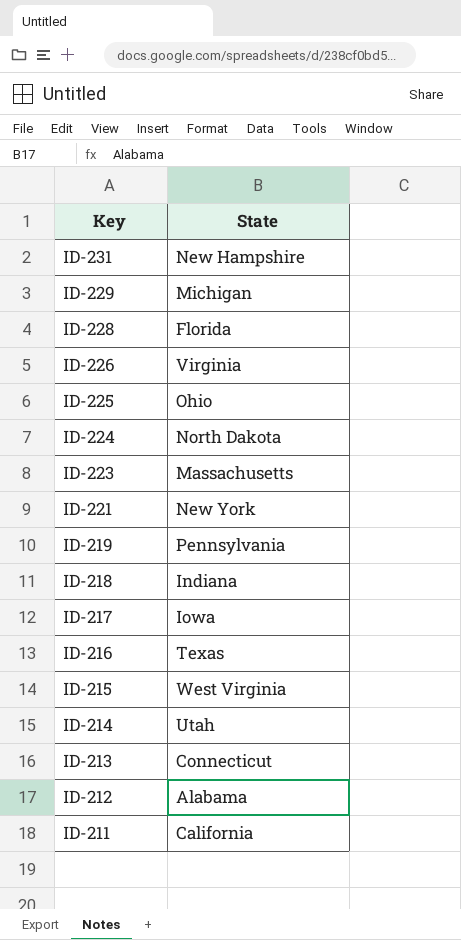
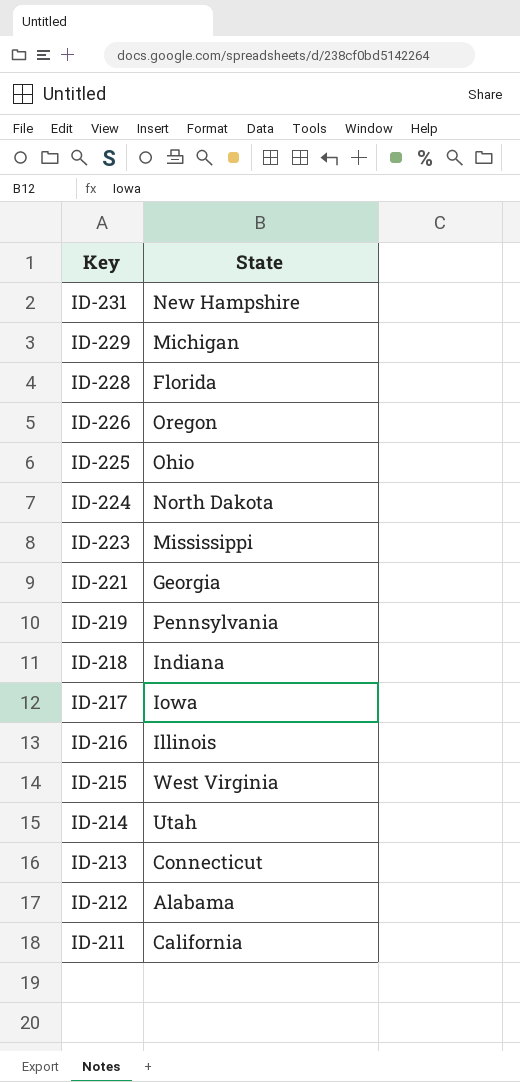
ID-226 | State: Virginia -> Oregon
ID-223 | State: Massachusetts -> Mississippi
ID-221 | State: New York -> Georgia
ID-216 | State: Texas -> Illinois

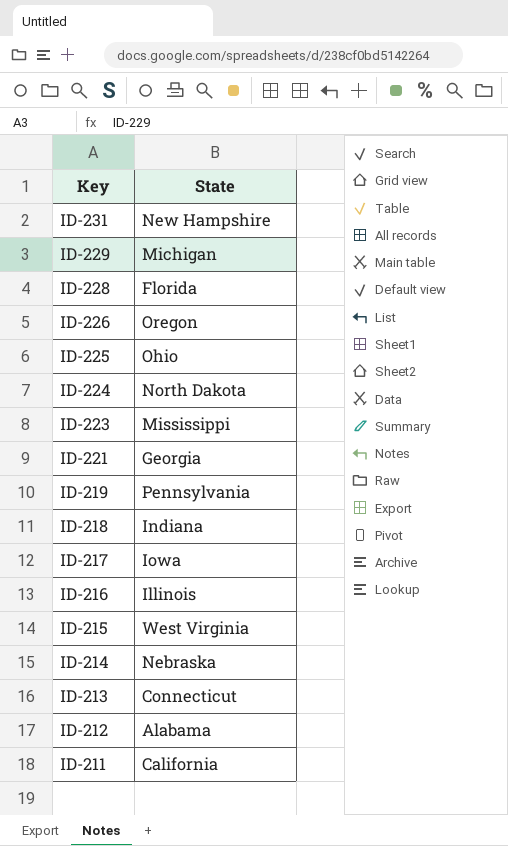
ID-214 | State: Utah -> Nebraska

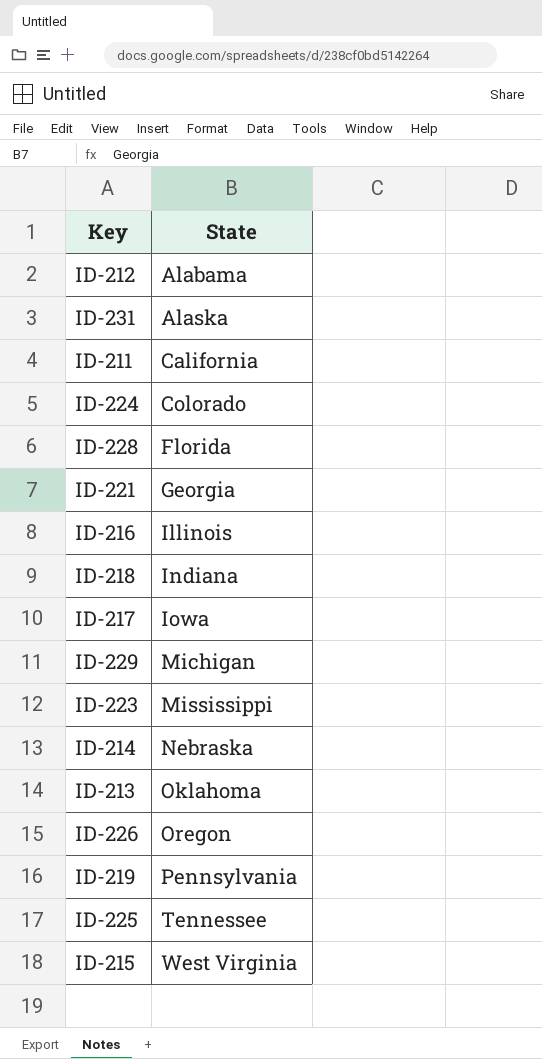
row order: Key descending -> State ascending
ID-231 | State: New Hampshire -> Alaska
ID-224 | State: North Dakota -> Colorado
ID-213 | State: Connecticut -> Oklahoma
ID-225 | State: Ohio -> Tennessee

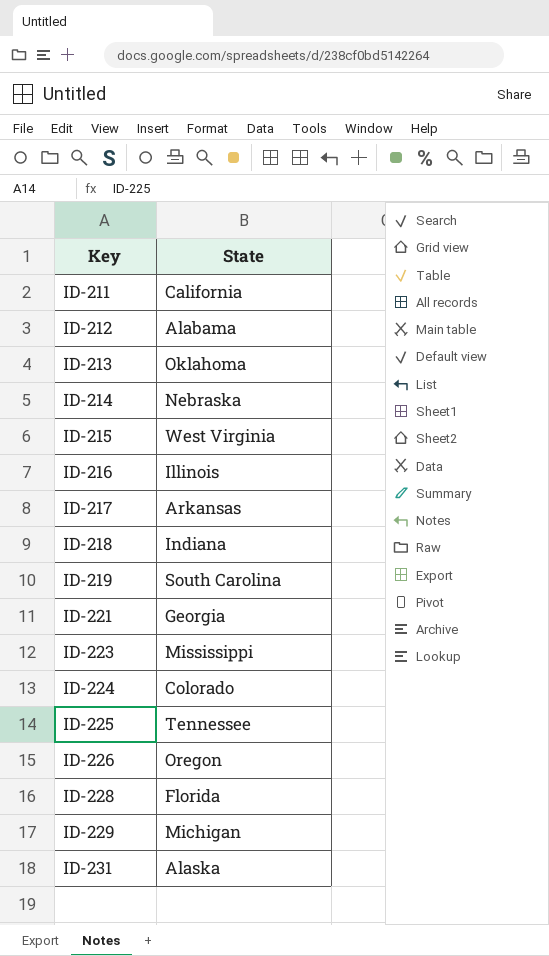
row order: State ascending -> Key ascending
ID-217 | State: Iowa -> Arkansas
ID-219 | State: Pennsylvania -> South Carolina

